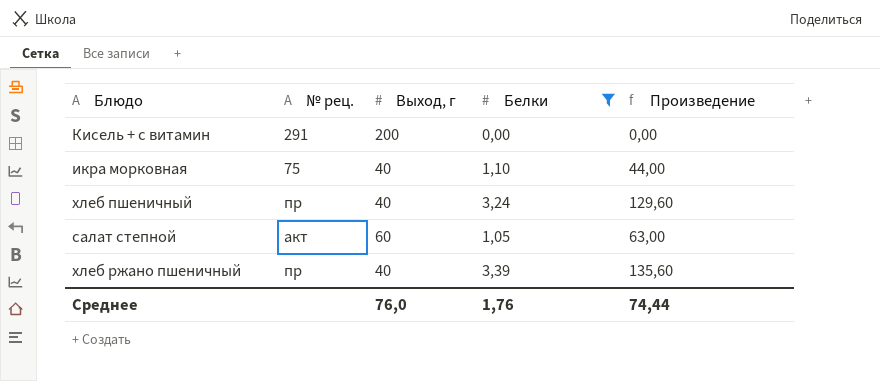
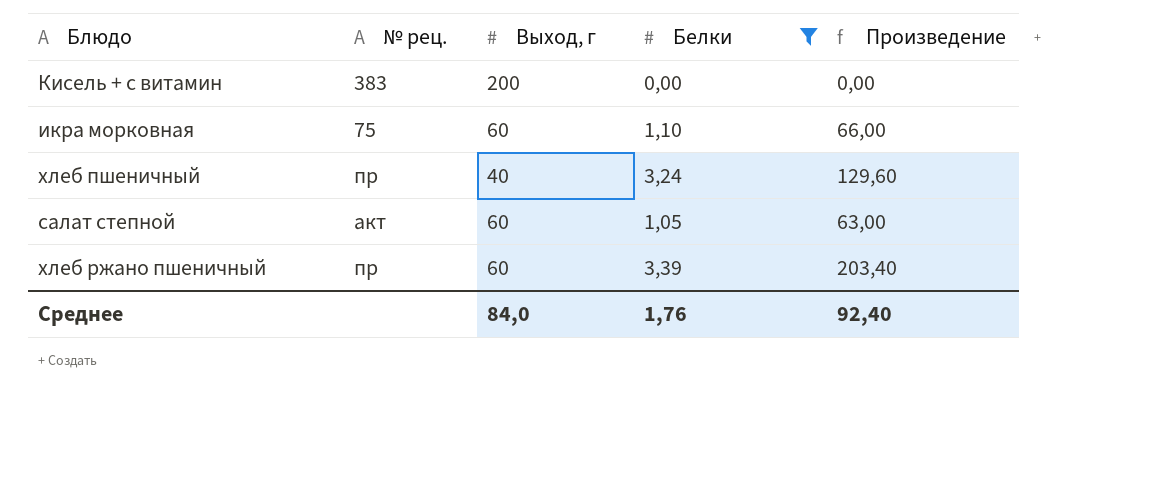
Кисель + с витамин | № рец.: 291 -> 383
икра морковная | Выход, г: 40 -> 60
икра морковная | Произведение: 44,00 -> 66,00
хлеб ржано пшеничный | Выход, г: 40 -> 60
хлеб ржано пшеничный | Произведение: 135,60 -> 203,40
Среднее | Выход, г: 76,0 -> 84,0
Среднее | Произведение: 74,44 -> 92,40

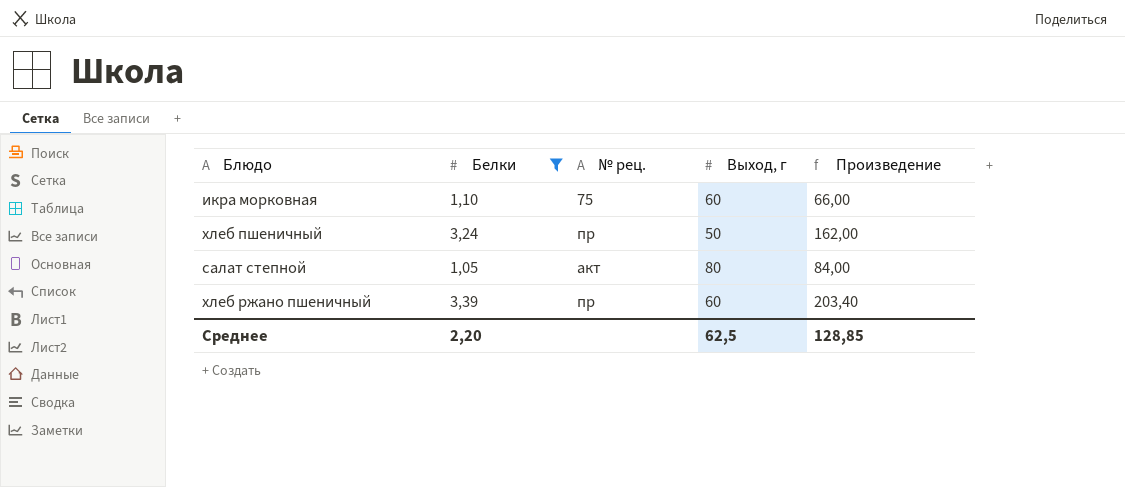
column Белки | position: 4 -> 2
row Кисель + с витамин: 383 | 200 | 0,00 | 0,00 -> none
хлеб пшеничный | Выход, г: 40 -> 50
хлеб пшеничный | Произведение: 129,60 -> 162,00
салат степной | Выход, г: 60 -> 80
салат степной | Произведение: 63,00 -> 84,00
Среднее | Белки: 1,76 -> 2,20
Среднее | Выход, г: 84,0 -> 62,5
Среднее | Произведение: 92,40 -> 128,85

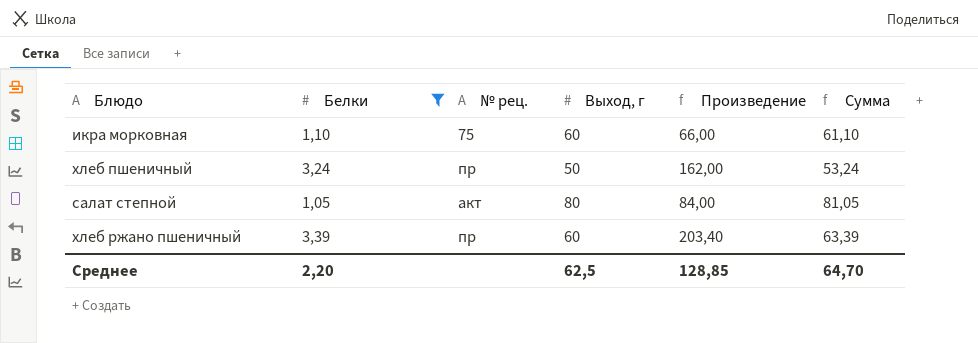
column Сумма | formula: none -> [Белки] + [Выход, г]

